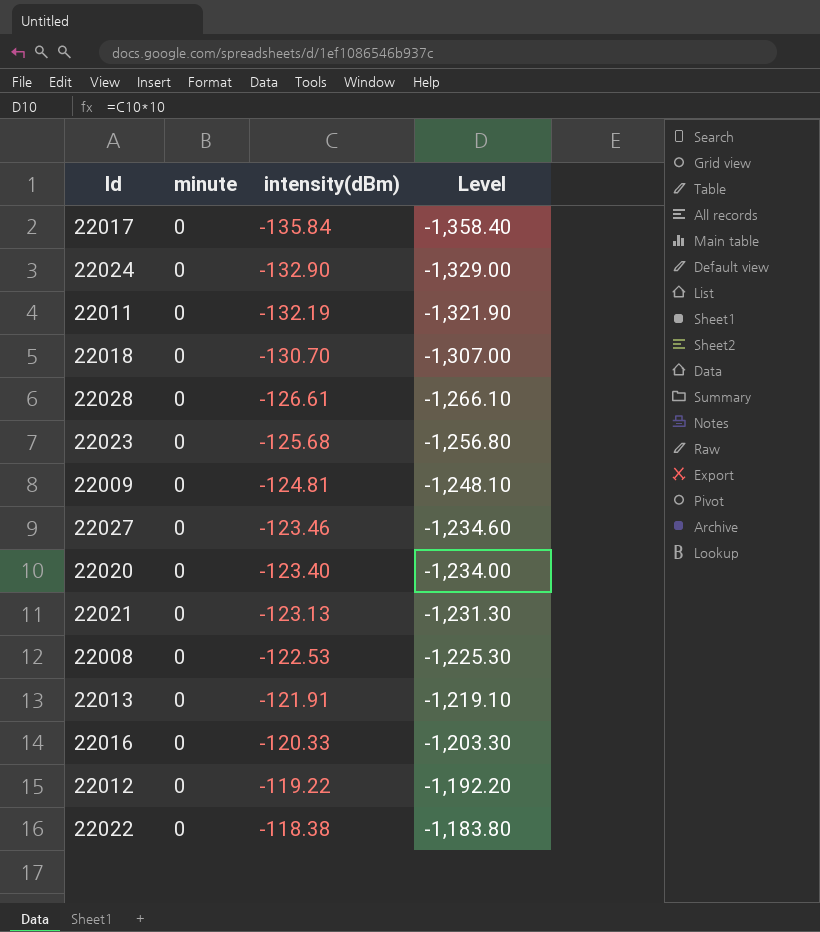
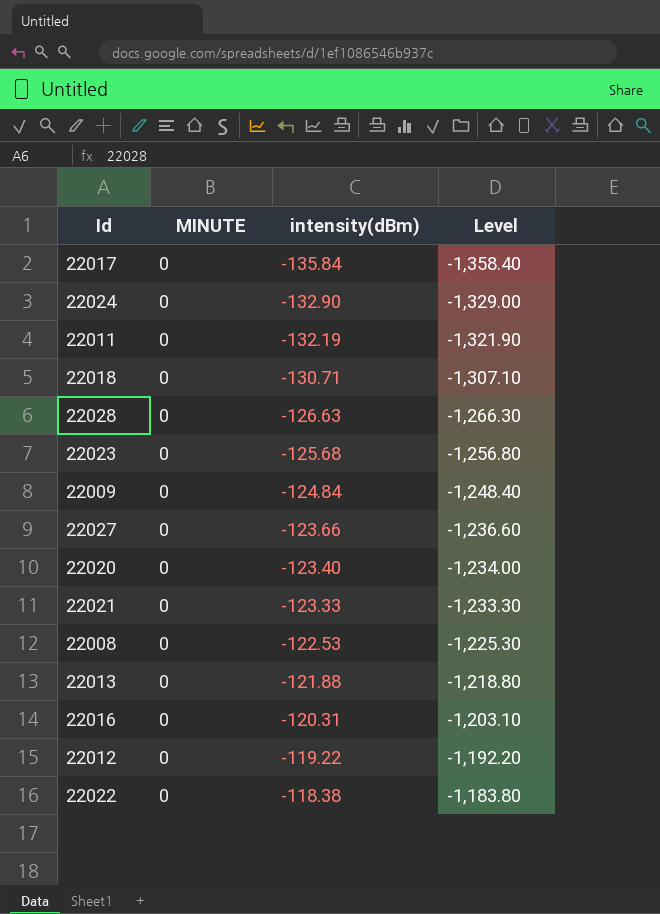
column name: minute -> MINUTE
22018 | intensity(dBm): -130.70 -> -130.71
22018 | Level: -1,307.00 -> -1,307.10
22028 | intensity(dBm): -126.61 -> -126.63
22028 | Level: -1,266.10 -> -1,266.30
22009 | intensity(dBm): -124.81 -> -124.84
22009 | Level: -1,248.10 -> -1,248.40
22027 | intensity(dBm): -123.46 -> -123.66
22027 | Level: -1,234.60 -> -1,236.60
22021 | intensity(dBm): -123.13 -> -123.33
22021 | Level: -1,231.30 -> -1,233.30
22013 | intensity(dBm): -121.91 -> -121.88
22013 | Level: -1,219.10 -> -1,218.80
22016 | intensity(dBm): -120.33 -> -120.31
22016 | Level: -1,203.30 -> -1,203.10

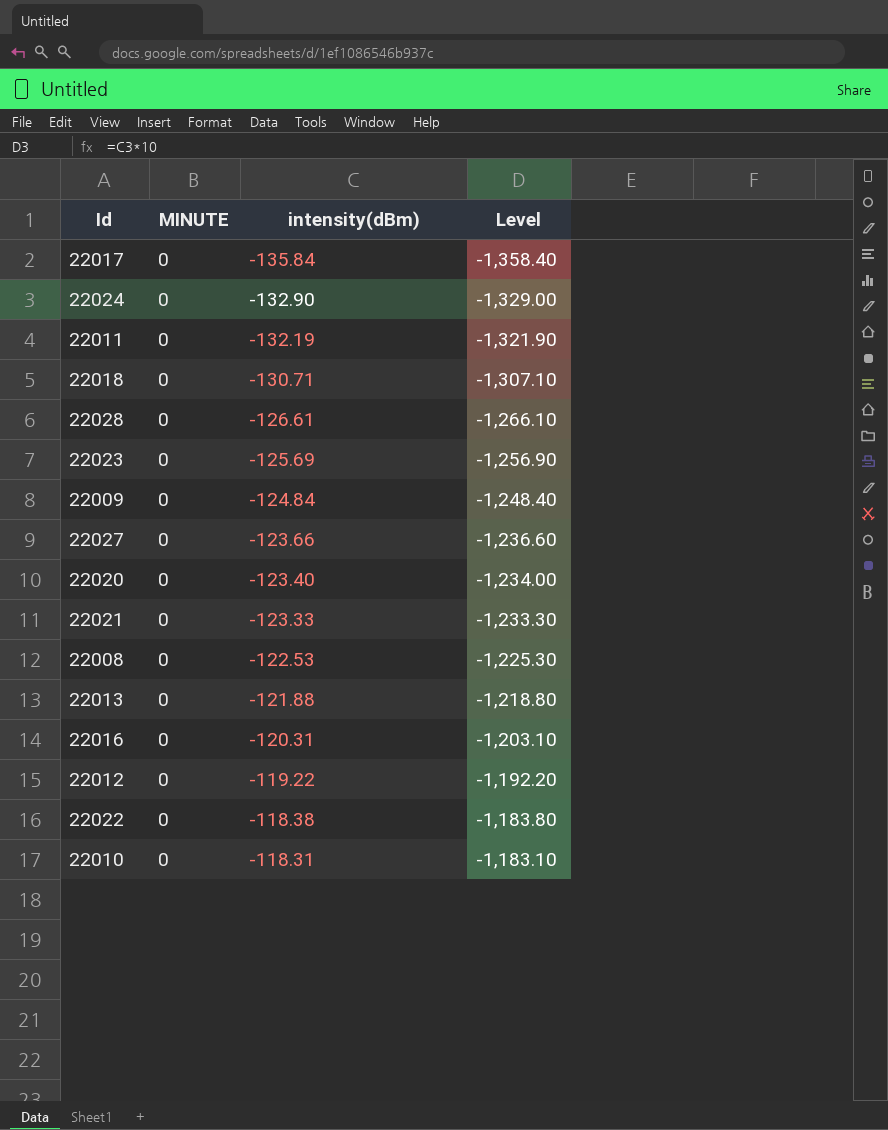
22028 | intensity(dBm): -126.63 -> -126.61
22028 | Level: -1,266.30 -> -1,266.10
22023 | intensity(dBm): -125.68 -> -125.69
22023 | Level: -1,256.80 -> -1,256.90
row 22010: none -> 0 | -118.31 | -1,183.10

